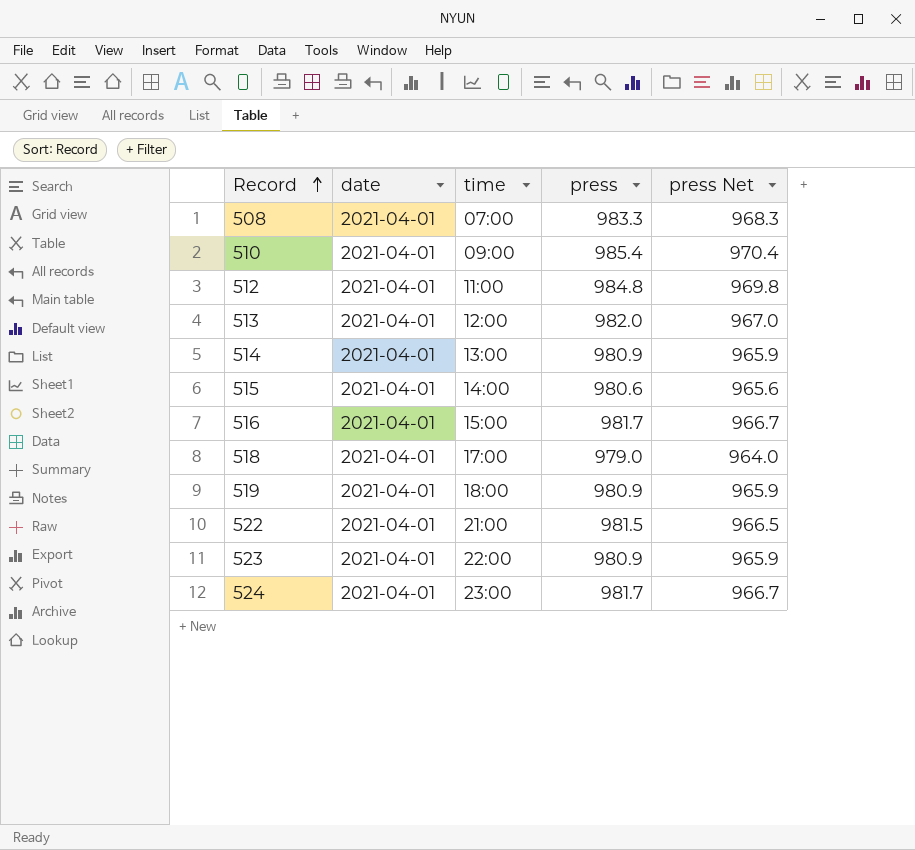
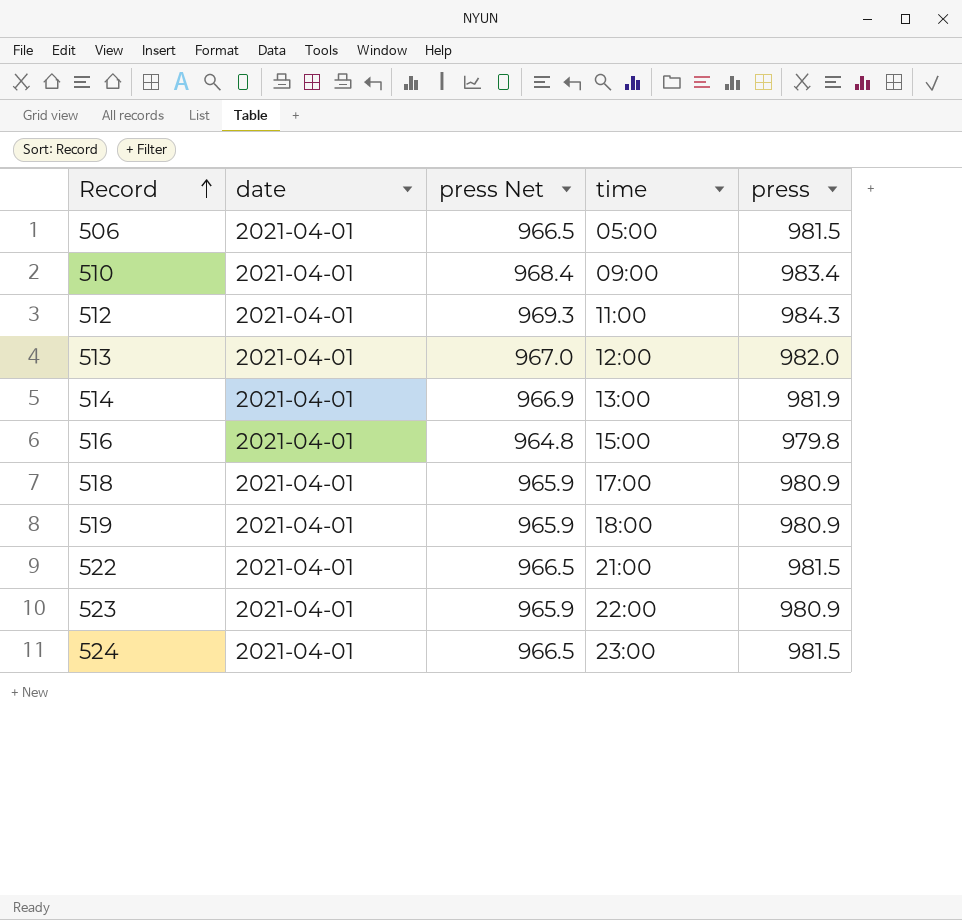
column press Net | position: 5 -> 3
row 508: 2021-04-01 | 07:00 | 983.3 | 968.3 -> none
row 515: 2021-04-01 | 14:00 | 980.6 | 965.6 -> none
row 506: none -> 2021-04-01 | 966.5 | 05:00 | 981.5
510 | press Net: 970.4 -> 968.4
510 | press: 985.4 -> 983.4
512 | press Net: 969.8 -> 969.3
512 | press: 984.8 -> 984.3
514 | press Net: 965.9 -> 966.9
514 | press: 980.9 -> 981.9
516 | press Net: 966.7 -> 964.8
516 | press: 981.7 -> 979.8
518 | press Net: 964.0 -> 965.9
518 | press: 979.0 -> 980.9
524 | press Net: 966.7 -> 966.5
524 | press: 981.7 -> 981.5

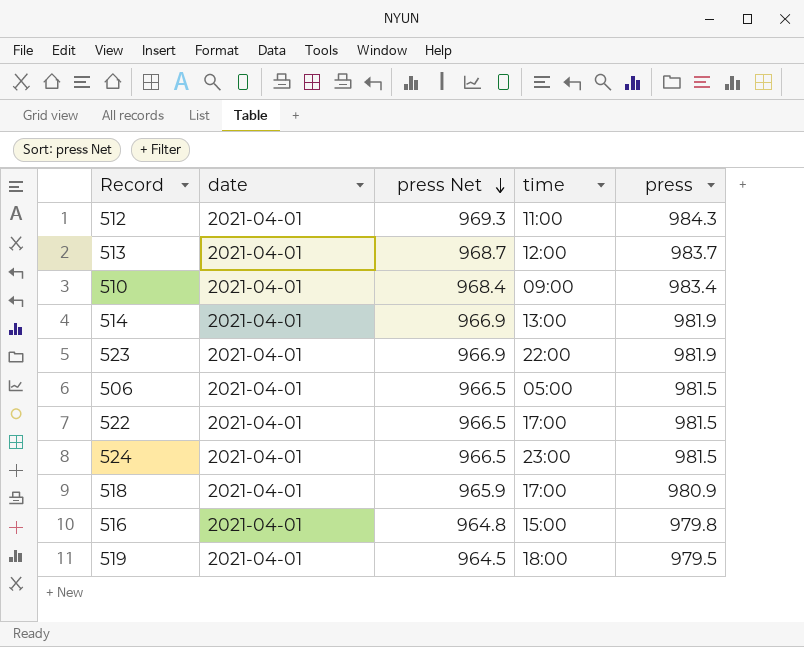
row order: Record ascending -> press Net descending
513 | press Net: 967.0 -> 968.7
513 | press: 982.0 -> 983.7
523 | press Net: 965.9 -> 966.9
523 | press: 980.9 -> 981.9
522 | time: 21:00 -> 17:00
519 | press Net: 965.9 -> 964.5
519 | press: 980.9 -> 979.5

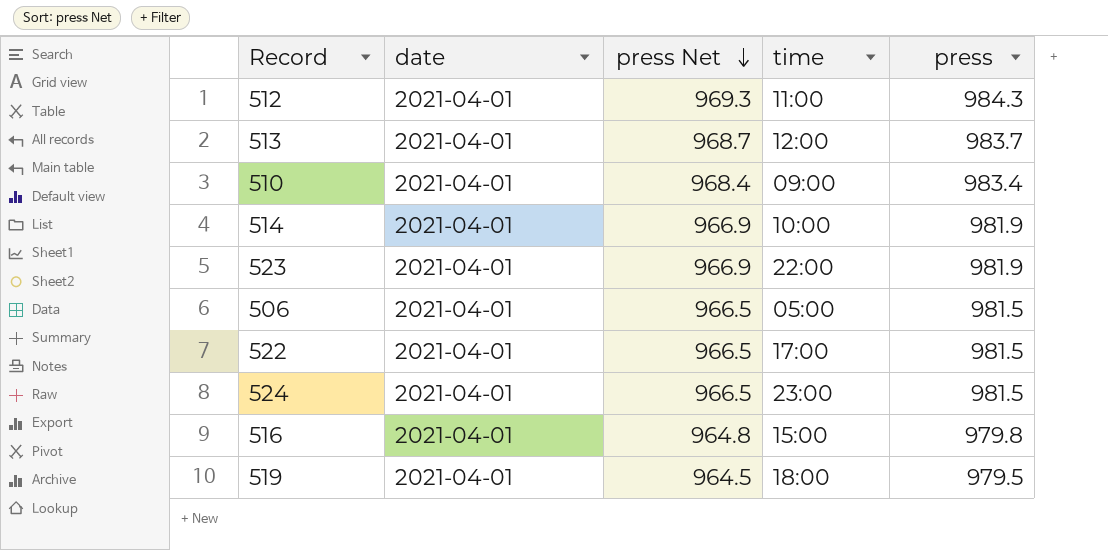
row 518: 2021-04-01 | 965.9 | 17:00 | 980.9 -> none
514 | time: 13:00 -> 10:00

